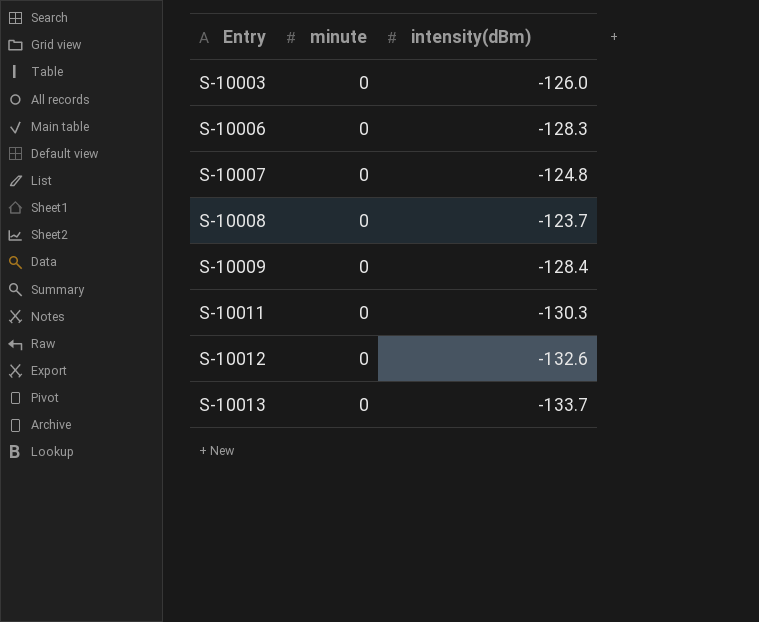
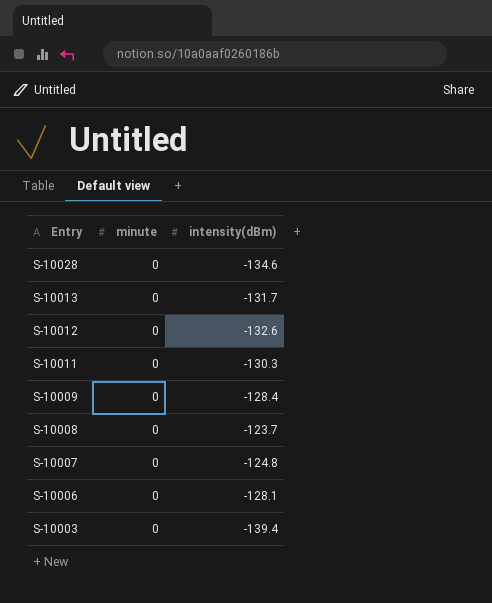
row order: Entry ascending -> Entry descending
row S-10028: none -> 0 | -134.6
S-10013 | intensity(dBm): -133.7 -> -131.7
S-10006 | intensity(dBm): -128.3 -> -128.1
S-10003 | intensity(dBm): -126.0 -> -139.4

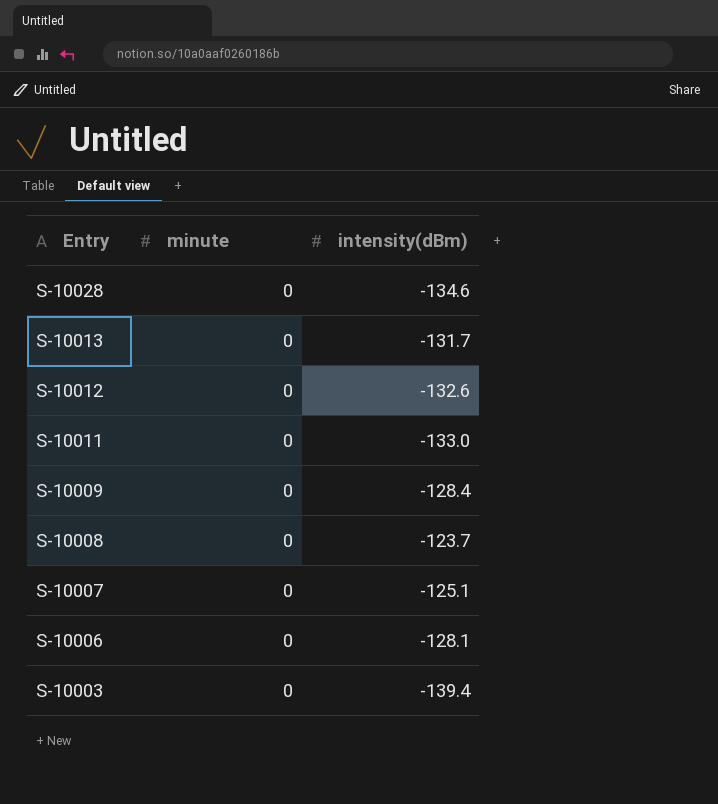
S-10011 | intensity(dBm): -130.3 -> -133.0
S-10007 | intensity(dBm): -124.8 -> -125.1

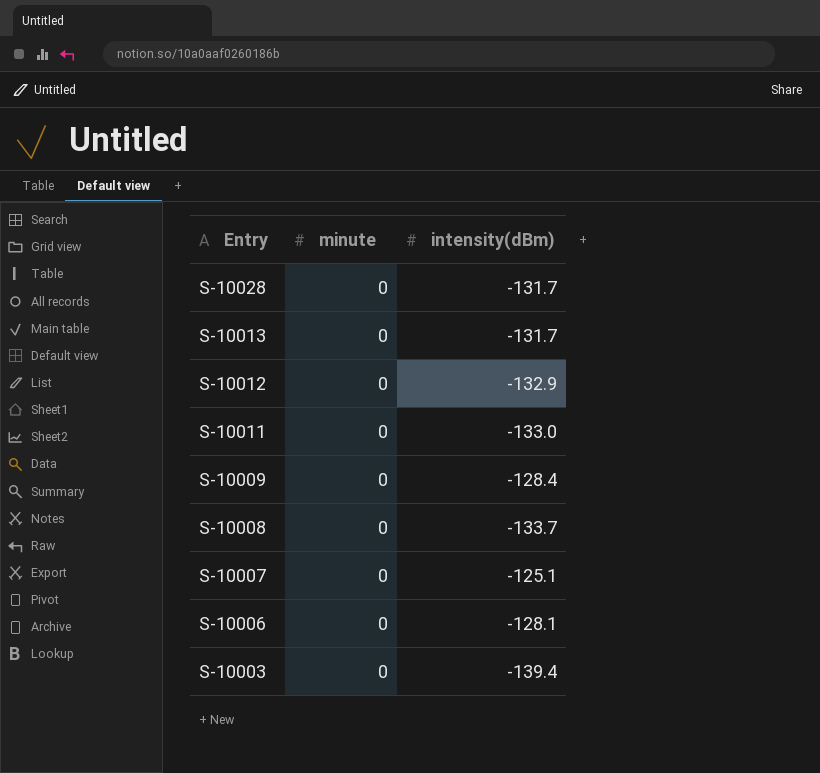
S-10028 | intensity(dBm): -134.6 -> -131.7
S-10012 | intensity(dBm): -132.6 -> -132.9
S-10008 | intensity(dBm): -123.7 -> -133.7

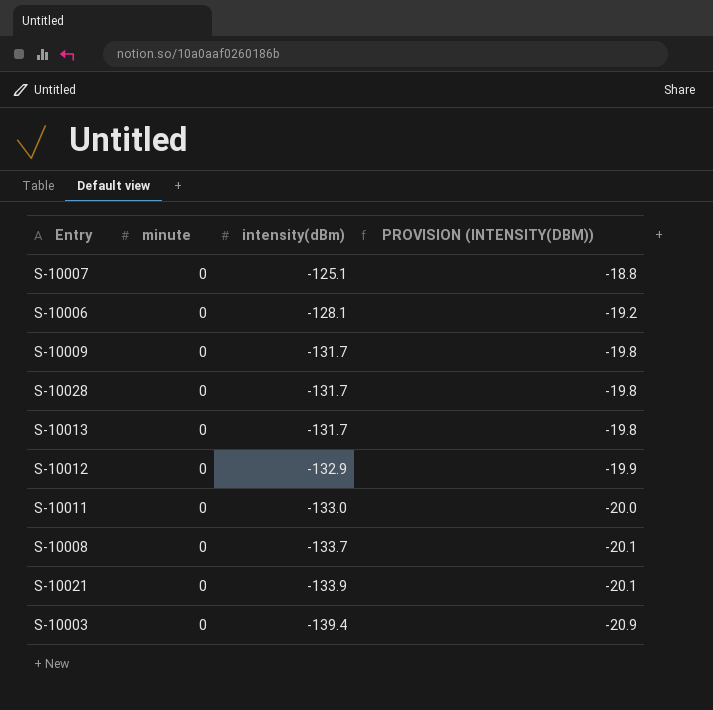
row order: Entry descending -> intensity(dBm) descending
column PROVISION (INTENSITY(DBM)) | formula: none -> [intensity(dBm)] * 0.15
S-10009 | intensity(dBm): -128.4 -> -131.7
row S-10021: none -> 0 | -133.9 | -20.1

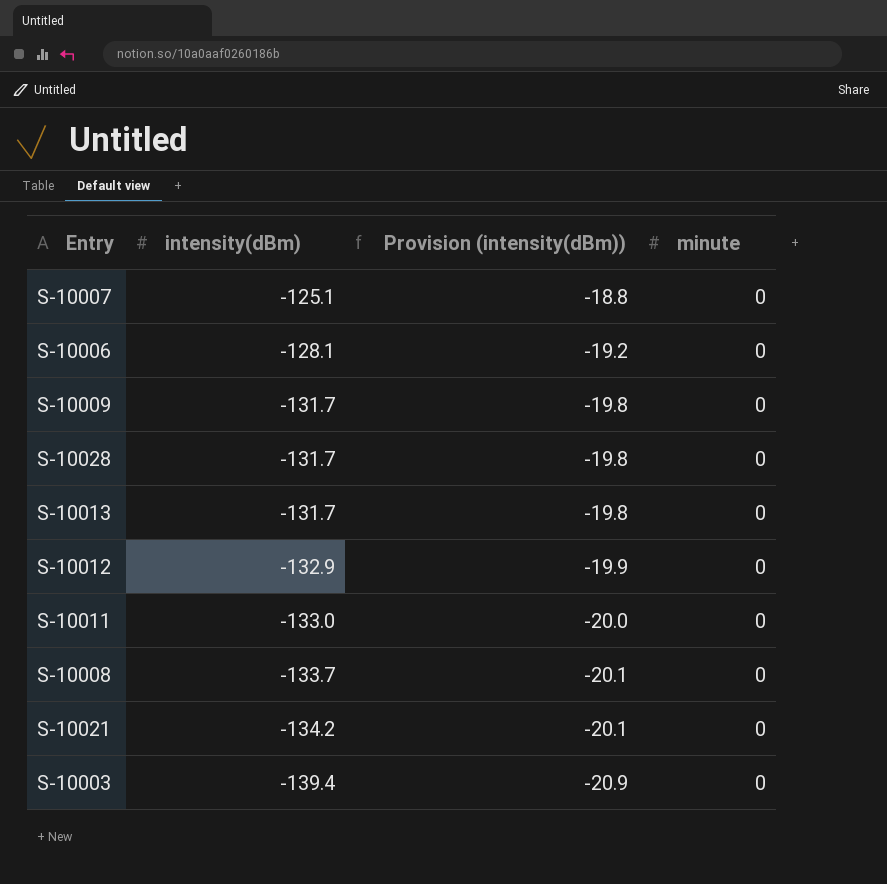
column name: PROVISION (INTENSITY(DBM)) -> Provision (intensity(dBm))
column minute | position: 2 -> 4
S-10021 | intensity(dBm): -133.9 -> -134.2

